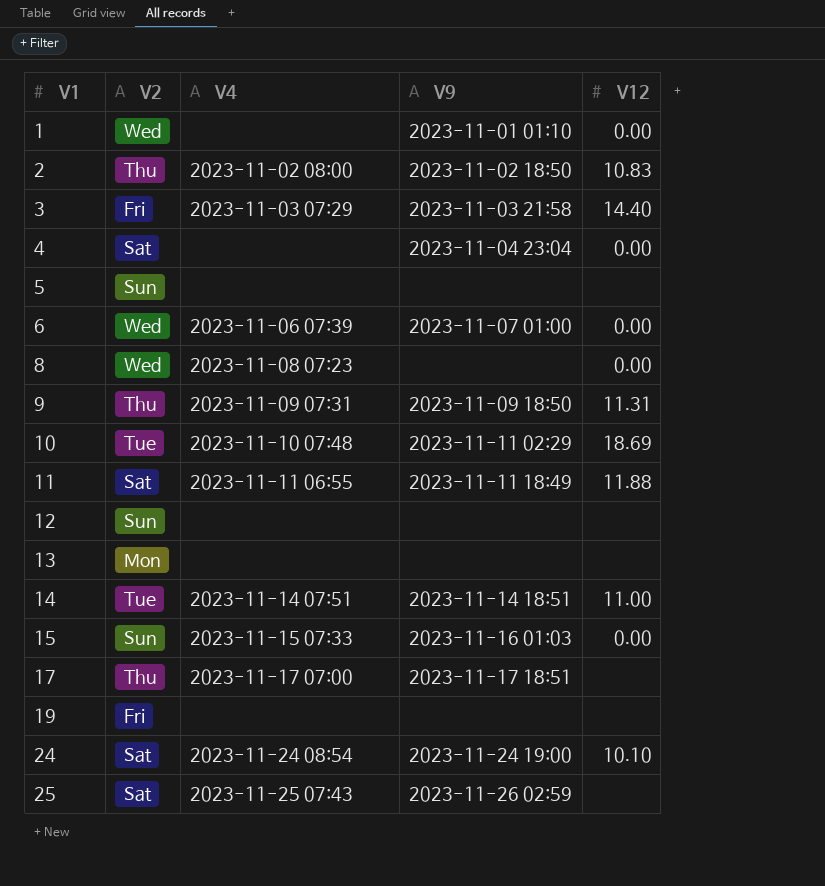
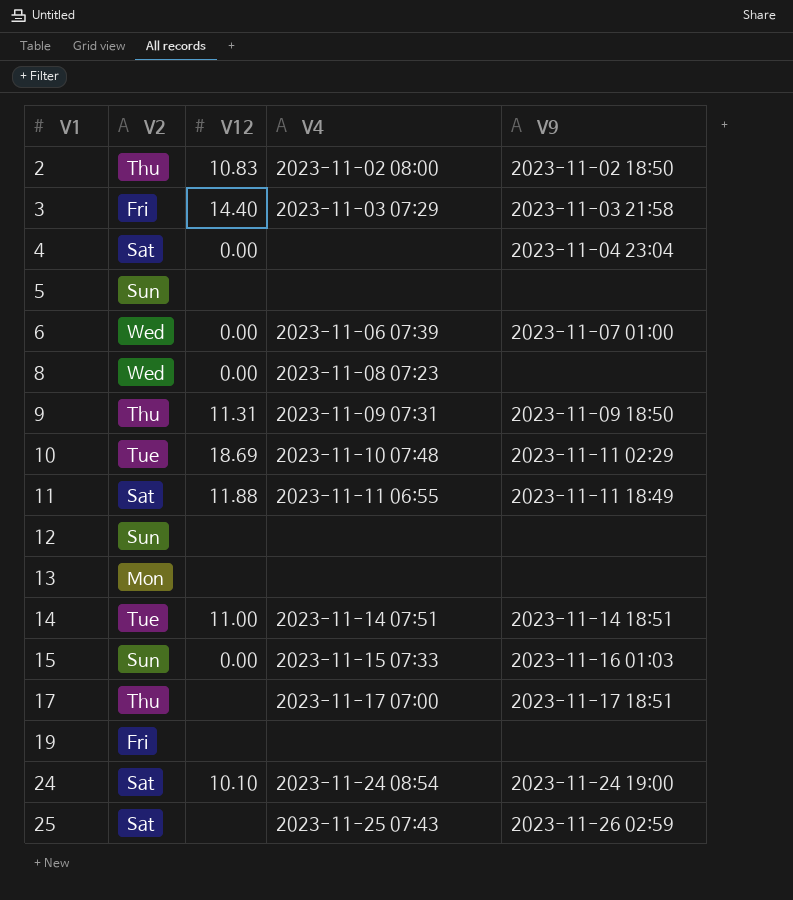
column V12 | position: 5 -> 3
row 1: Wed | none | 2023-11-01 01:10 | 0.00 -> none

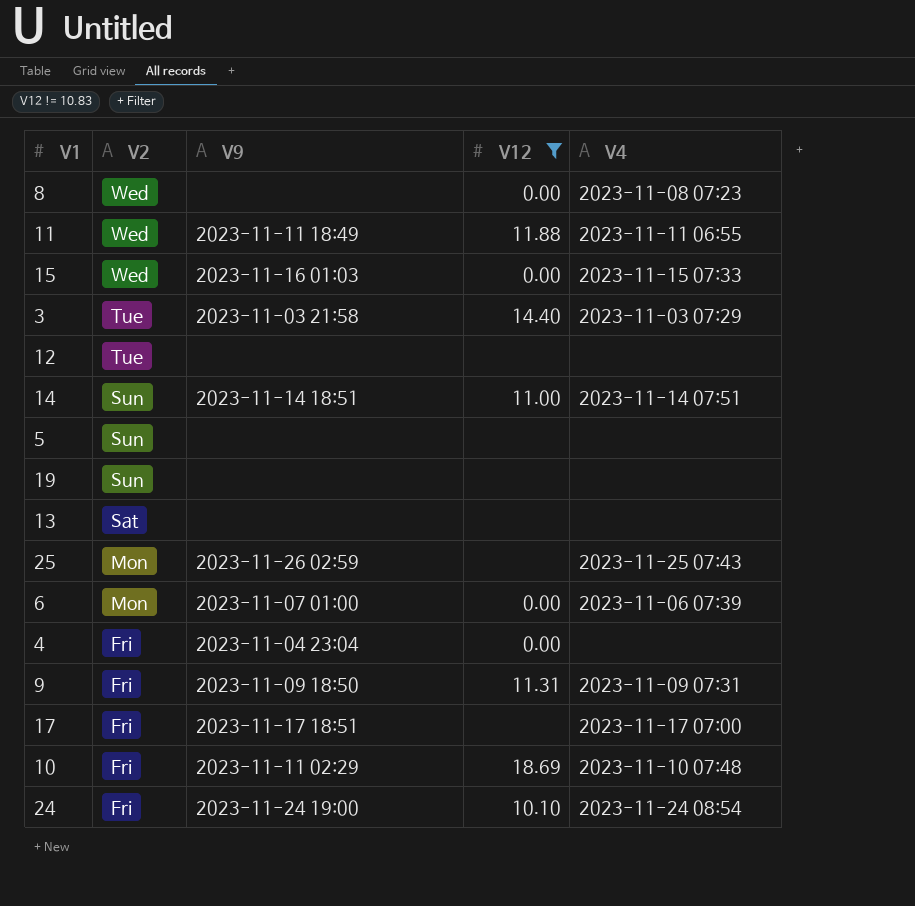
filter: none -> V12 != 10.83
row order: V1 ascending -> V2 descending
column V9 | position: 5 -> 3
11 | V2: Sat -> Wed
15 | V2: Sun -> Wed
3 | V2: Fri -> Tue
12 | V2: Sun -> Tue
14 | V2: Tue -> Sun
19 | V2: Fri -> Sun
13 | V2: Mon -> Sat
25 | V2: Sat -> Mon
6 | V2: Wed -> Mon
4 | V2: Sat -> Fri
9 | V2: Thu -> Fri
17 | V2: Thu -> Fri
10 | V2: Tue -> Fri
24 | V2: Sat -> Fri

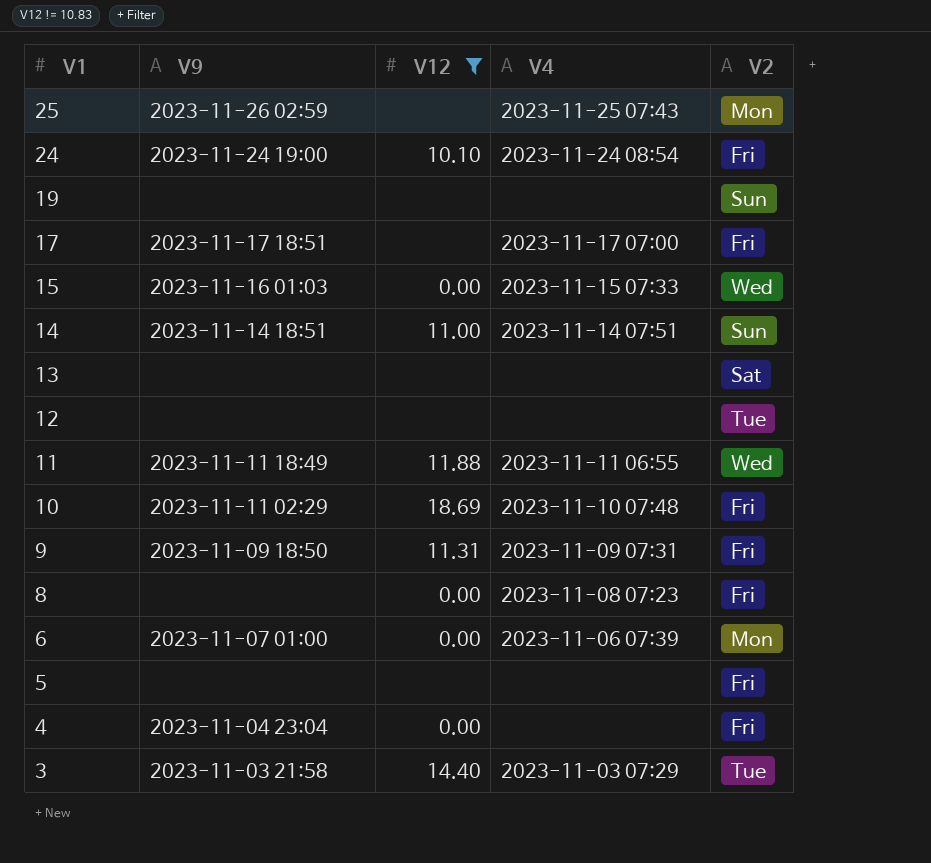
row order: V2 descending -> V1 descending
column V2 | position: 2 -> 5
8 | V2: Wed -> Fri
5 | V2: Sun -> Fri

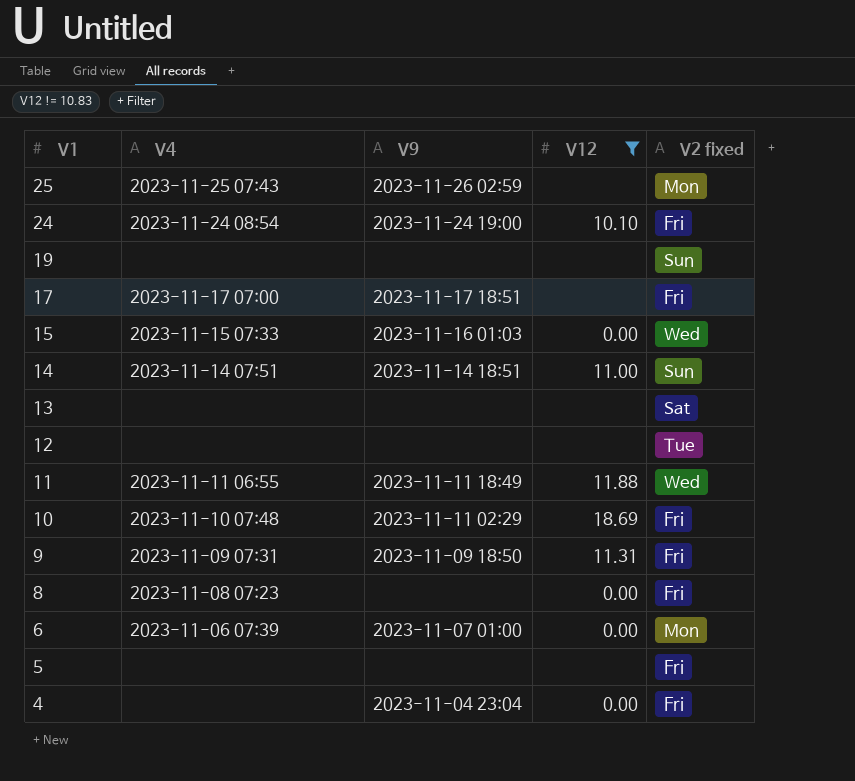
column V4 | position: 4 -> 2
column name: V2 -> V2 fixed
row 3: 2023-11-03 21:58 | 14.40 | 2023-11-03 07:29 | Tue -> none

